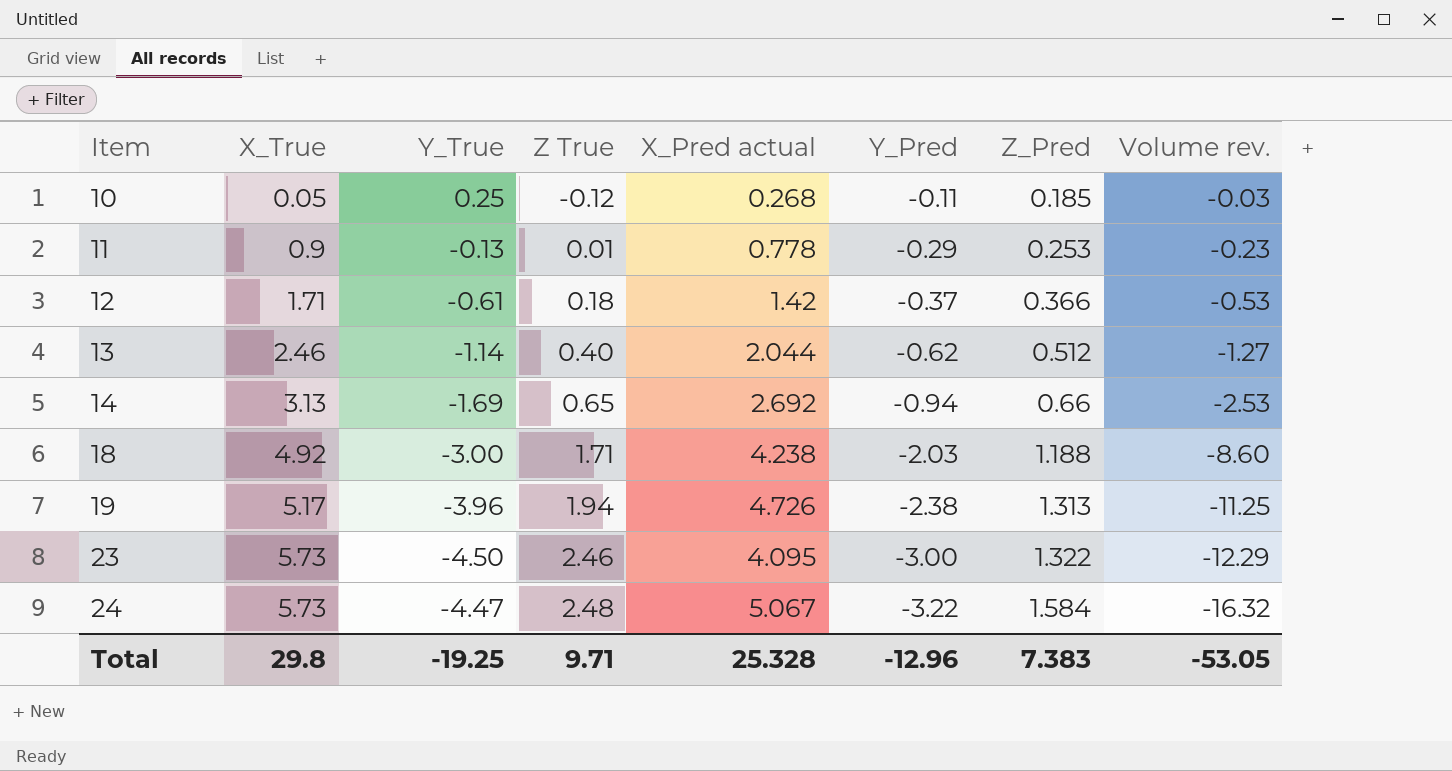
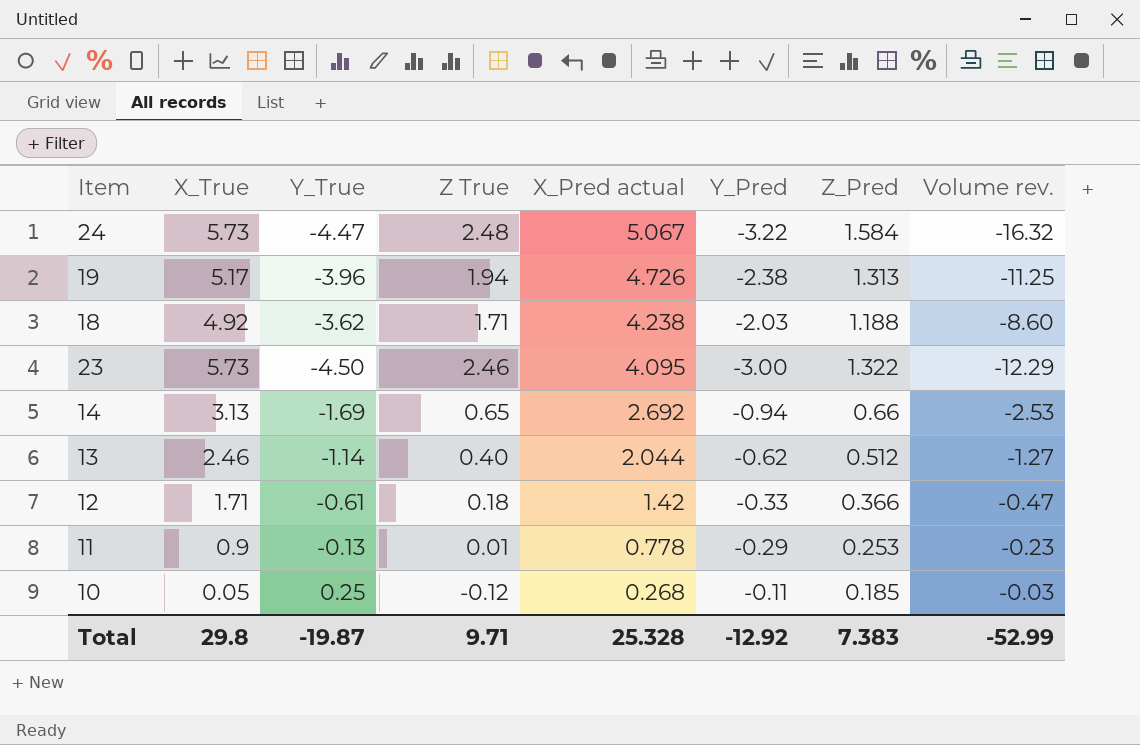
row order: Item ascending -> X_Pred actual descending
18 | Y_True: -3.00 -> -3.62
12 | Y_Pred: -0.37 -> -0.33
12 | Volume rev.: -0.53 -> -0.47
Total | Y_True: -19.25 -> -19.87
Total | Y_Pred: -12.96 -> -12.92
Total | Volume rev.: -53.05 -> -52.99

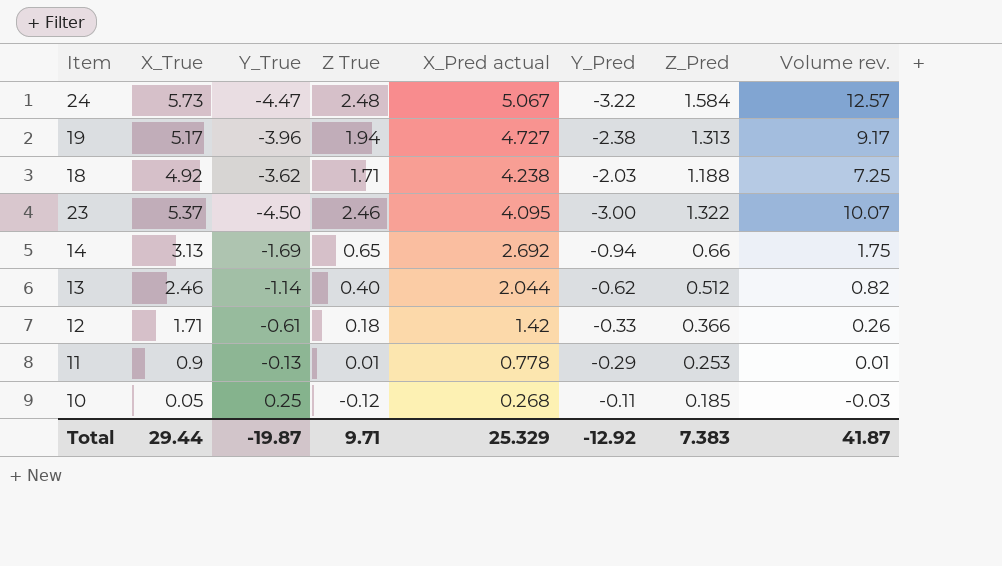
column Volume rev. | formula: [X_Pred actual] * [Y_Pred] -> [Z True] * [X_Pred actual]
19 | X_Pred actual: 4.726 -> 4.727
23 | X_True: 5.73 -> 5.37
Total | X_True: 29.8 -> 29.44
Total | X_Pred actual: 25.328 -> 25.329
Total | Volume rev.: -52.99 -> 41.87

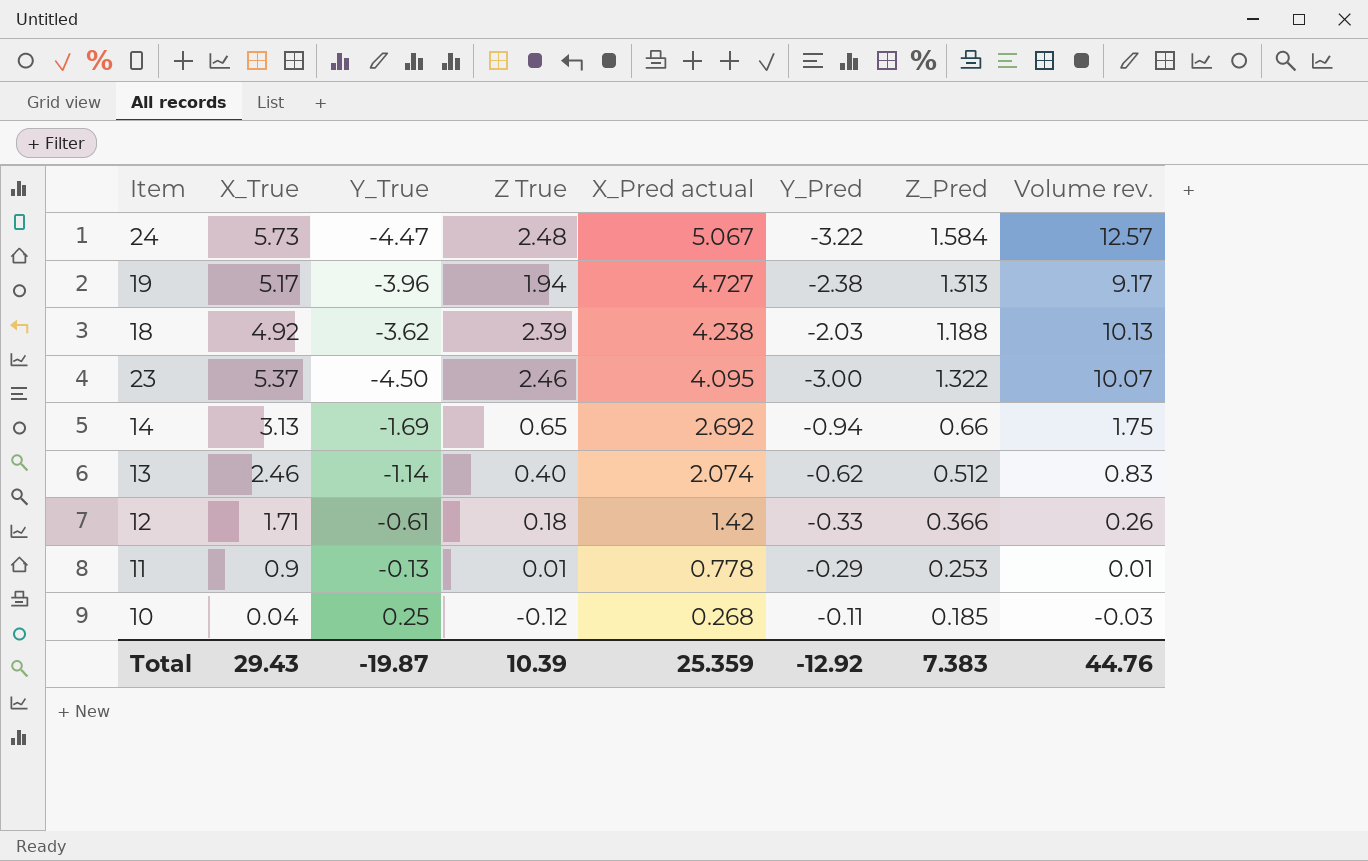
18 | Z True: 1.71 -> 2.39
18 | Volume rev.: 7.25 -> 10.13
13 | X_Pred actual: 2.044 -> 2.074
13 | Volume rev.: 0.82 -> 0.83
10 | X_True: 0.05 -> 0.04
Total | X_True: 29.44 -> 29.43
Total | Z True: 9.71 -> 10.39
Total | X_Pred actual: 25.329 -> 25.359
Total | Volume rev.: 41.87 -> 44.76

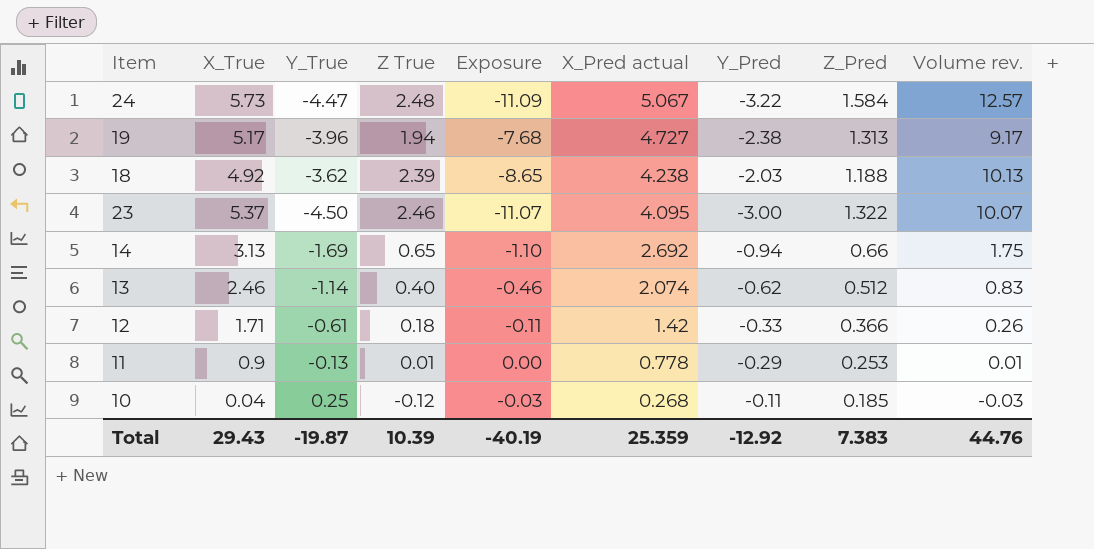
column Exposure | formula: none -> [Y_True] * [Z True]

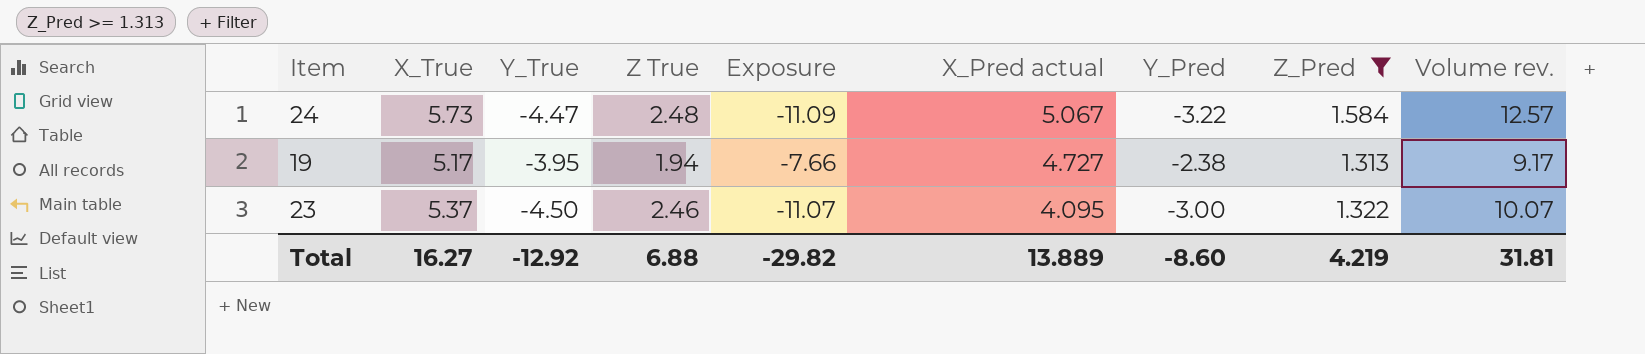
filter: none -> Z_Pred >= 1.313
19 | Y_True: -3.96 -> -3.95
19 | Exposure: -7.68 -> -7.66
Total | X_True: 29.43 -> 16.27
Total | Y_True: -19.87 -> -12.92
Total | Z True: 10.39 -> 6.88
Total | Exposure: -40.19 -> -29.82
Total | X_Pred actual: 25.359 -> 13.889
Total | Y_Pred: -12.92 -> -8.60
Total | Z_Pred: 7.383 -> 4.219
Total | Volume rev.: 44.76 -> 31.81

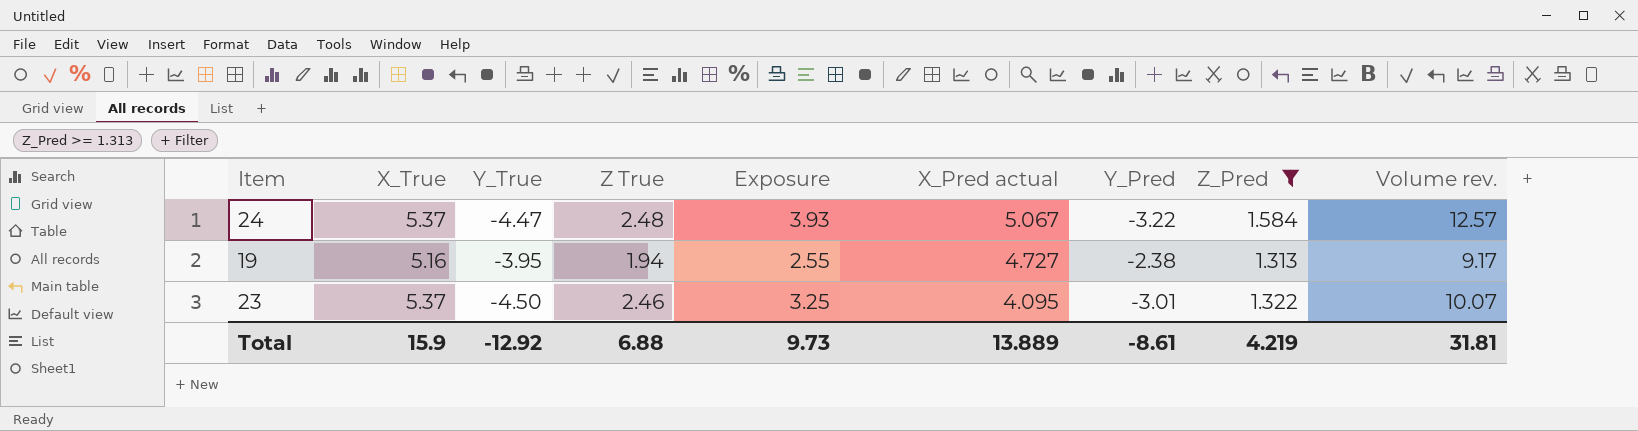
column Exposure | formula: [Y_True] * [Z True] -> [Z True] * [Z_Pred]
24 | X_True: 5.73 -> 5.37
19 | X_True: 5.17 -> 5.16
23 | Y_Pred: -3.00 -> -3.01
Total | X_True: 16.27 -> 15.9
Total | Exposure: -29.82 -> 9.73
Total | Y_Pred: -8.60 -> -8.61

